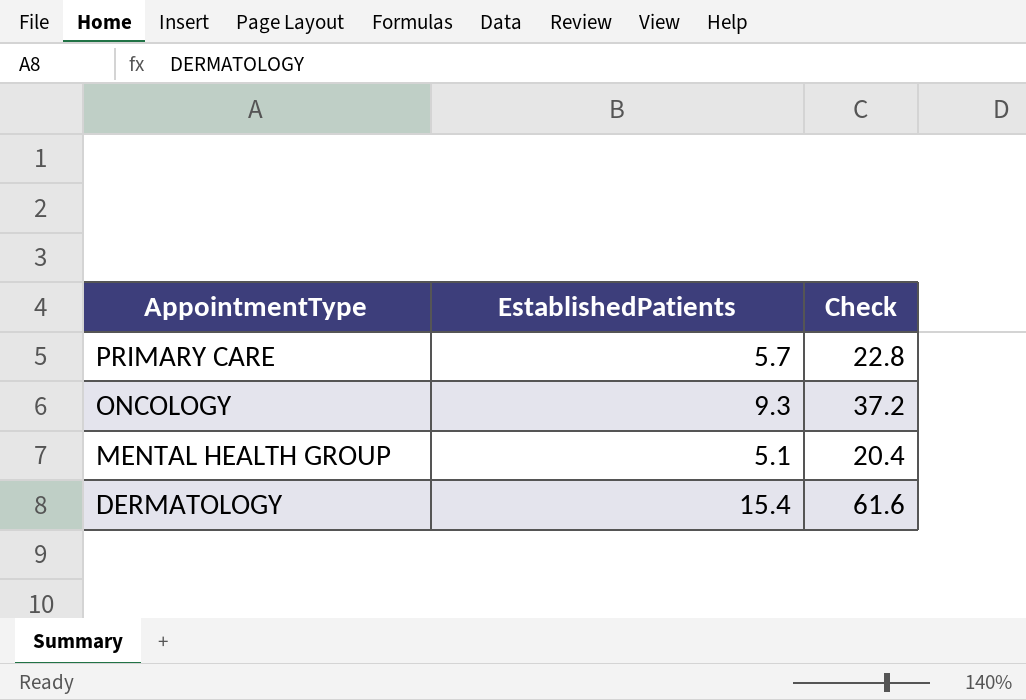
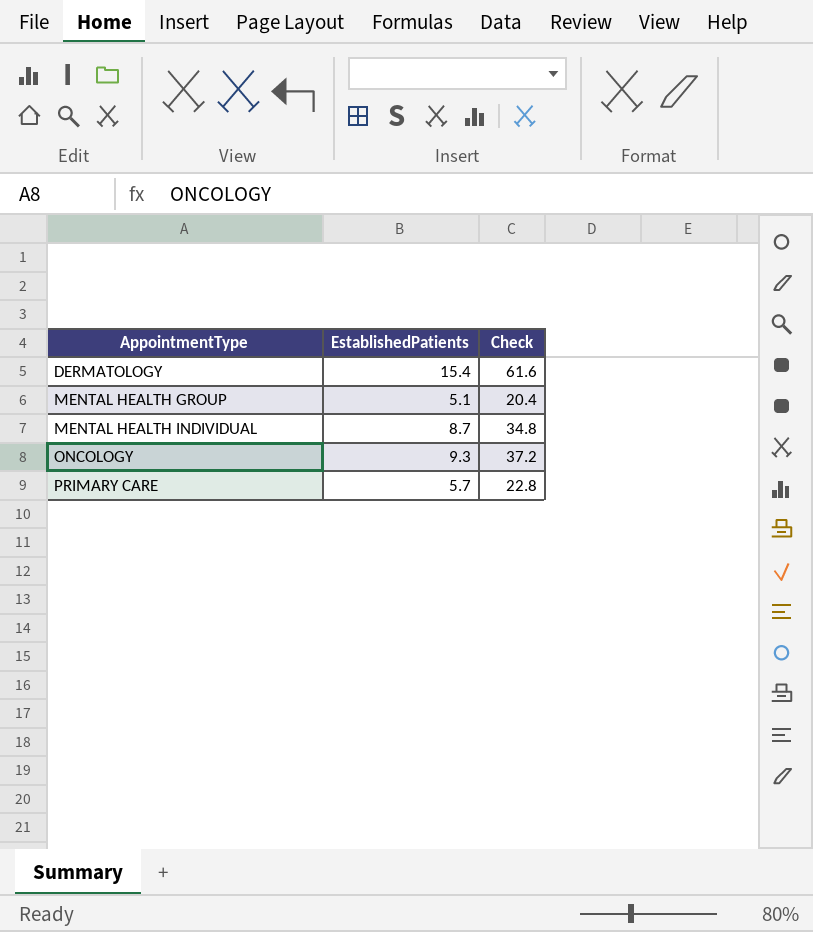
row order: AppointmentType descending -> AppointmentType ascending
row MENTAL HEALTH INDIVIDUAL: none -> 8.7 | 34.8

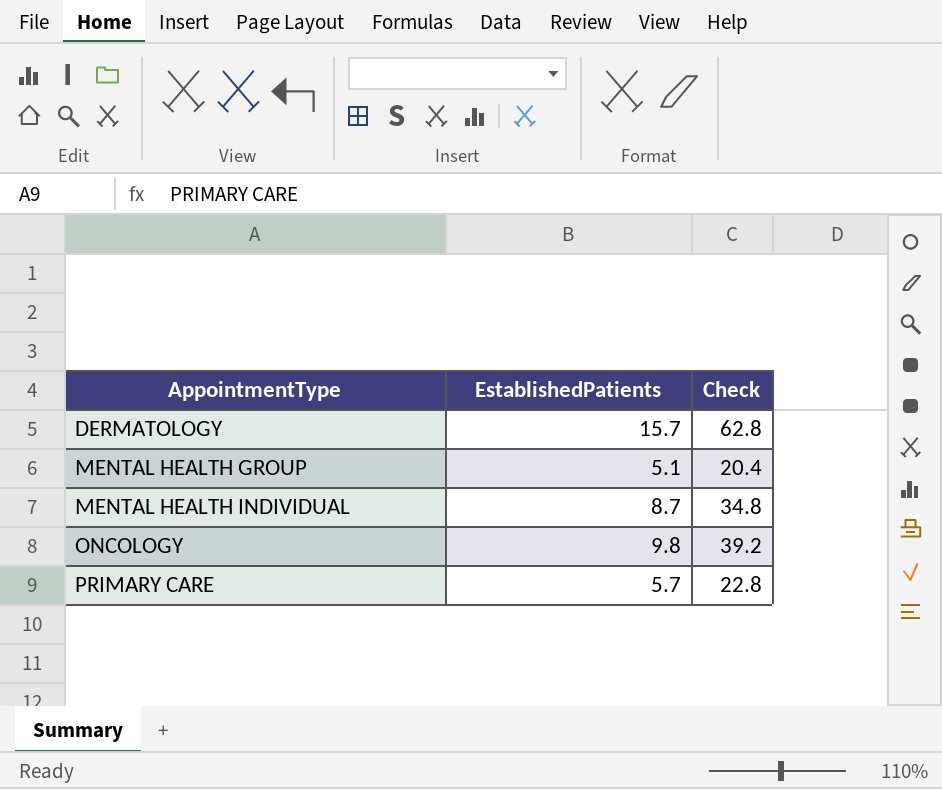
DERMATOLOGY | EstablishedPatients: 15.4 -> 15.7
DERMATOLOGY | Check: 61.6 -> 62.8
ONCOLOGY | EstablishedPatients: 9.3 -> 9.8
ONCOLOGY | Check: 37.2 -> 39.2

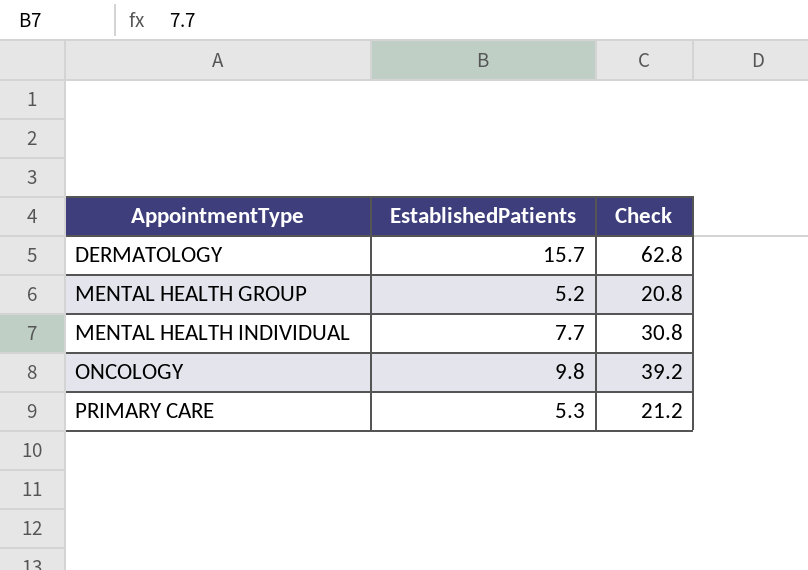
MENTAL HEALTH GROUP | EstablishedPatients: 5.1 -> 5.2
MENTAL HEALTH GROUP | Check: 20.4 -> 20.8
MENTAL HEALTH INDIVIDUAL | EstablishedPatients: 8.7 -> 7.7
MENTAL HEALTH INDIVIDUAL | Check: 34.8 -> 30.8
PRIMARY CARE | EstablishedPatients: 5.7 -> 5.3
PRIMARY CARE | Check: 22.8 -> 21.2

